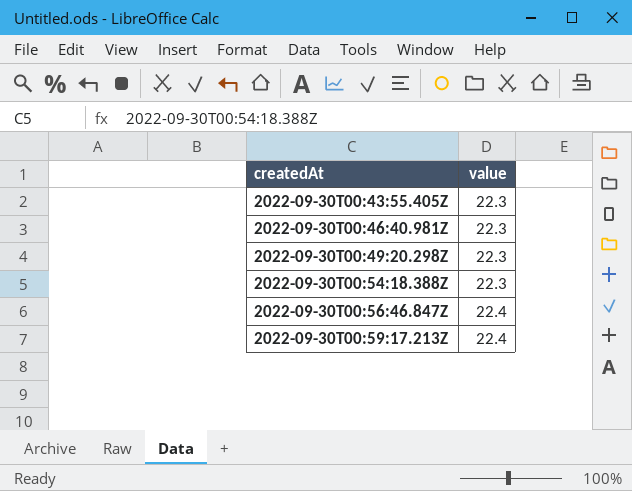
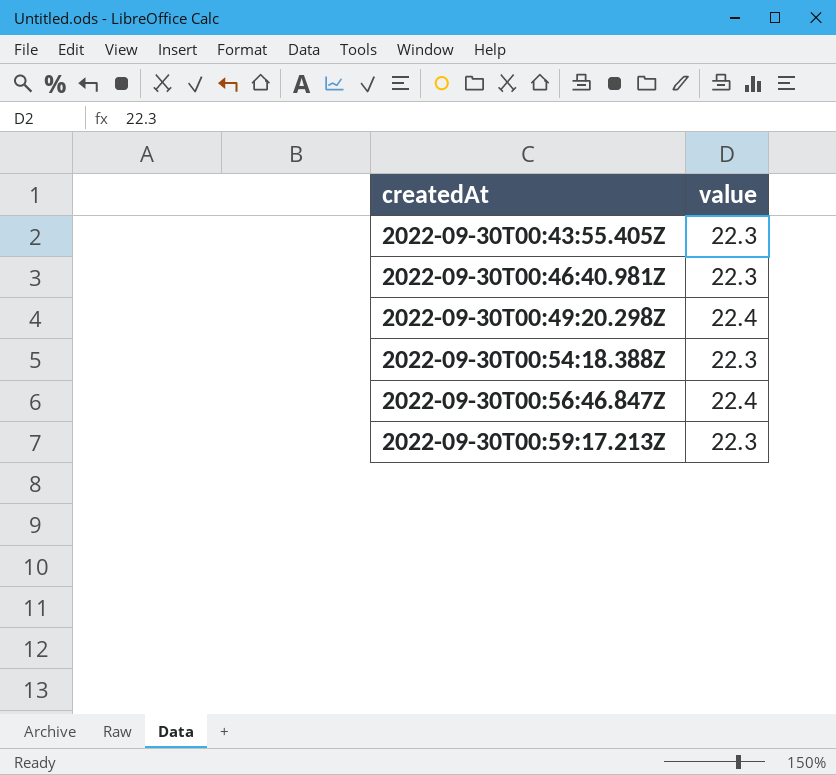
2022-09-30T00:49:20.298Z | value: 22.3 -> 22.4
2022-09-30T00:59:17.213Z | value: 22.4 -> 22.3

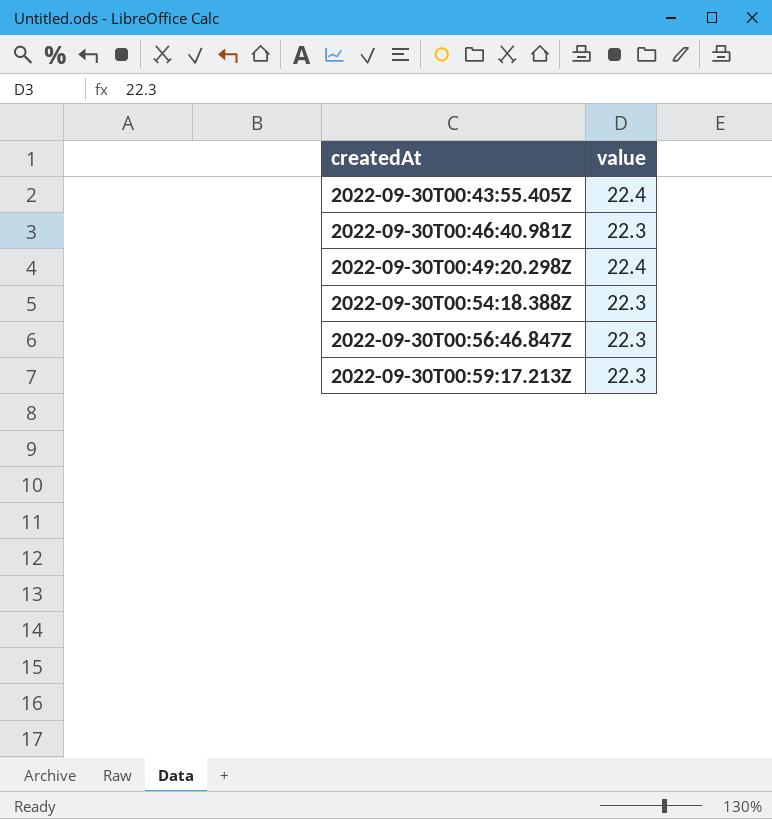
2022-09-30T00:43:55.405Z | value: 22.3 -> 22.4
2022-09-30T00:56:46.847Z | value: 22.4 -> 22.3

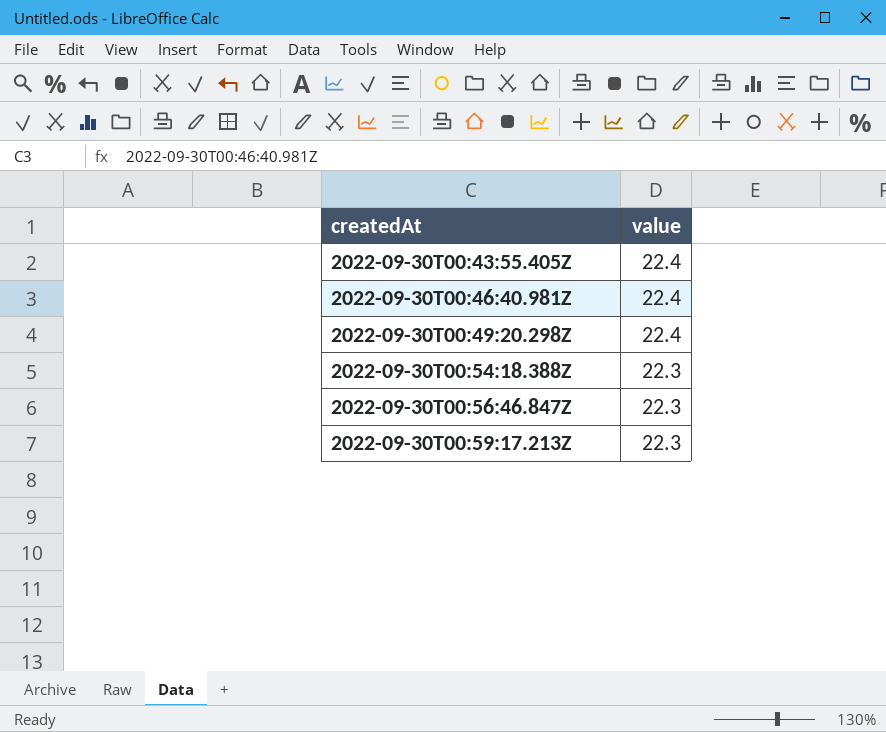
2022-09-30T00:46:40.981Z | value: 22.3 -> 22.4

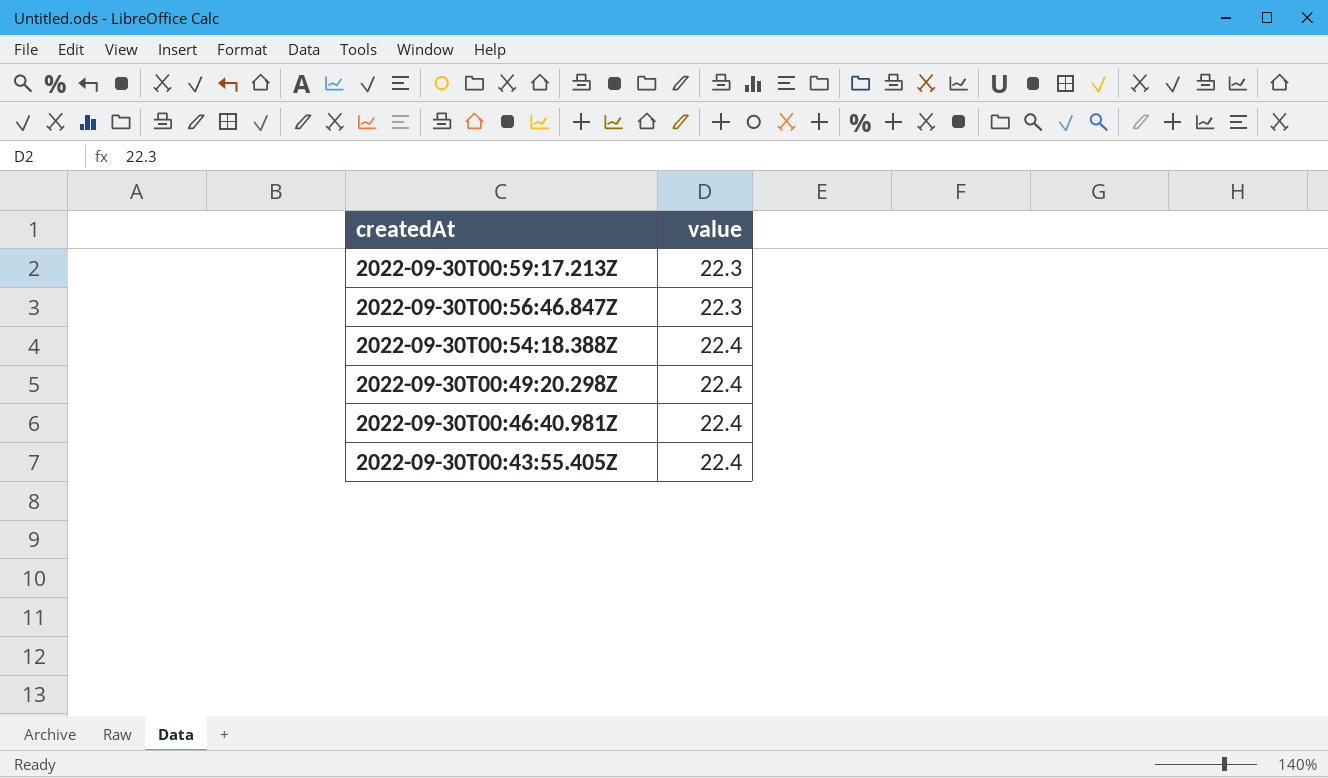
row order: createdAt ascending -> createdAt descending
2022-09-30T00:54:18.388Z | value: 22.3 -> 22.4

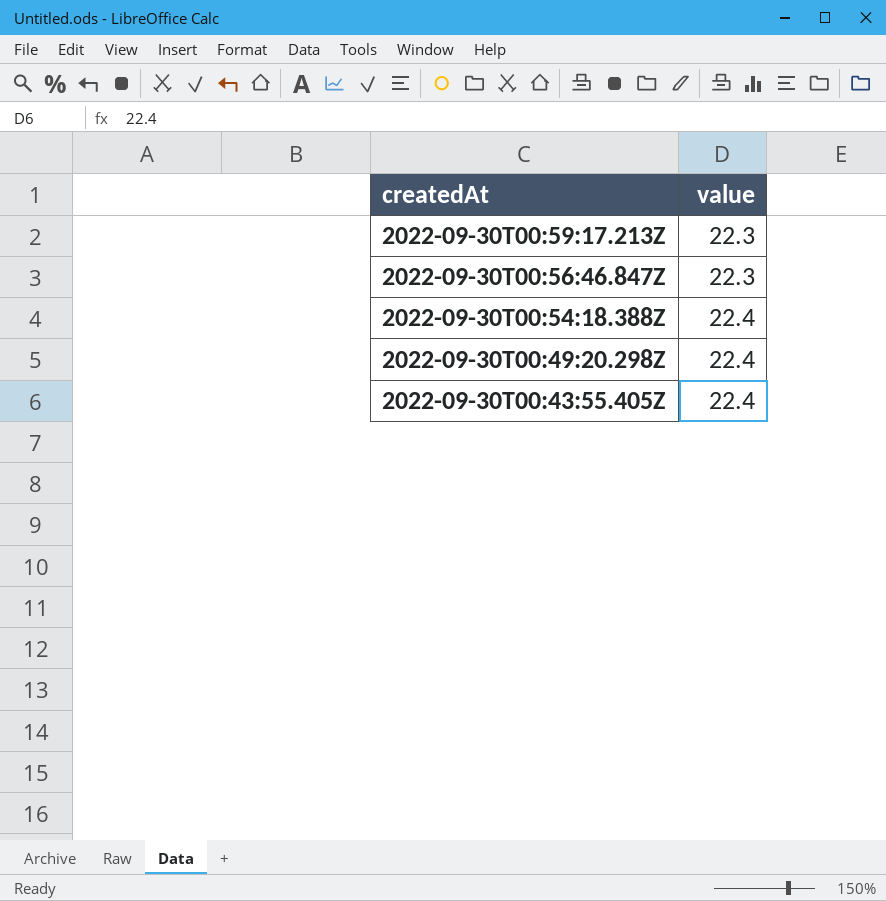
row 2022-09-30T00:46:40.981Z: 22.4 -> none

